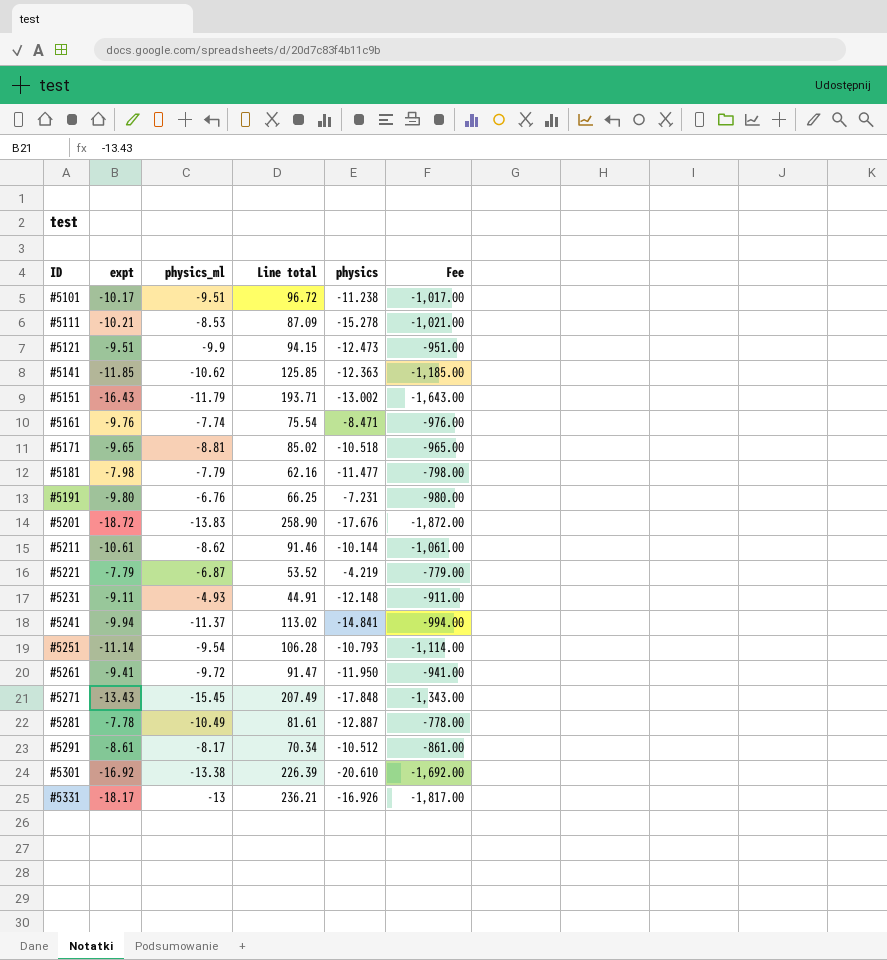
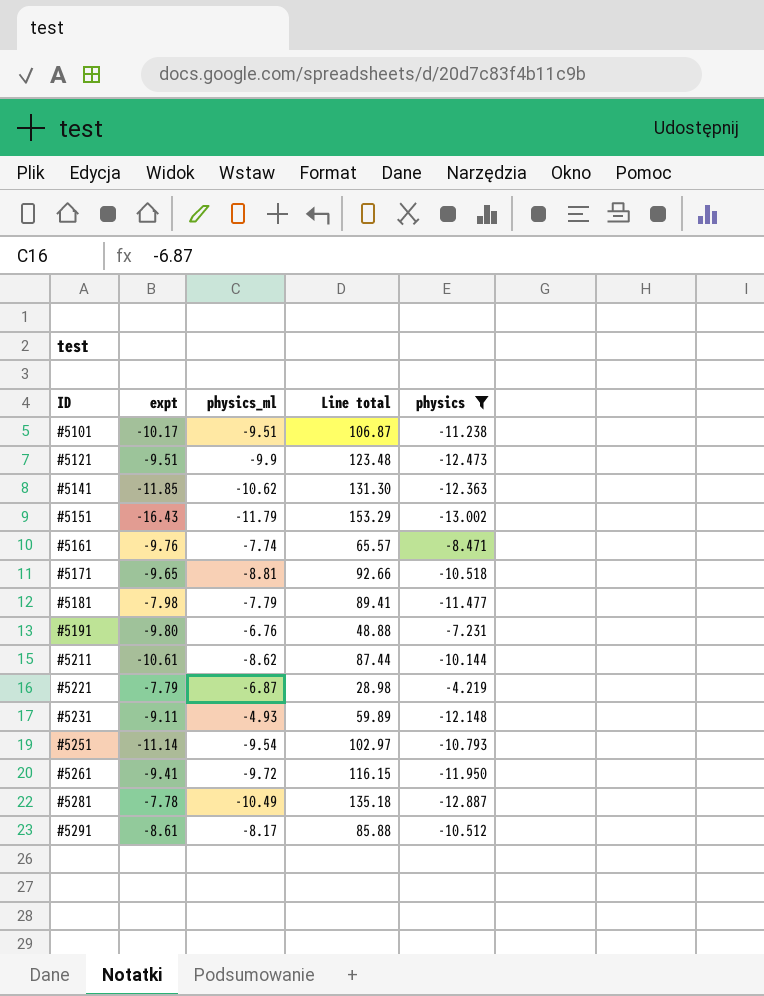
filter: none -> physics >= -13.002
column Fee | formula: [expt] * 100 -> none
column Line total | formula: [expt] * [physics_ml] -> [physics_ml] * [physics]

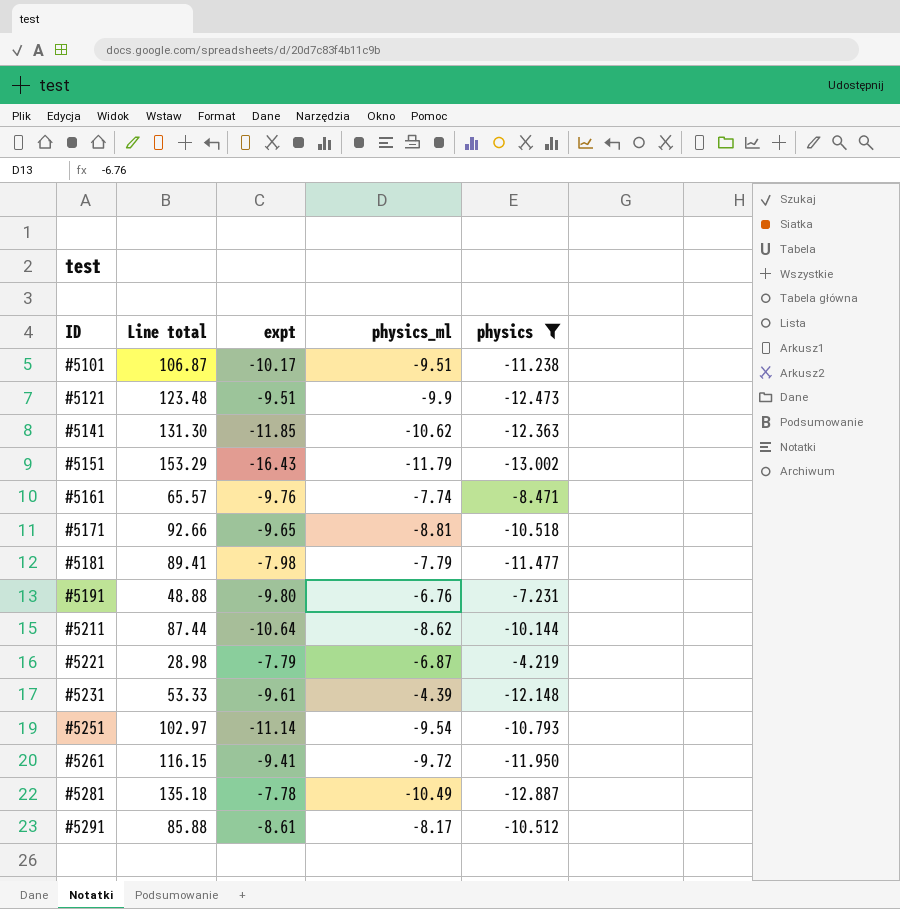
column Line total | position: 4 -> 2
#5211 | expt: -10.61 -> -10.64
#5231 | Line total: 59.89 -> 53.33
#5231 | expt: -9.11 -> -9.61
#5231 | physics_ml: -4.93 -> -4.39

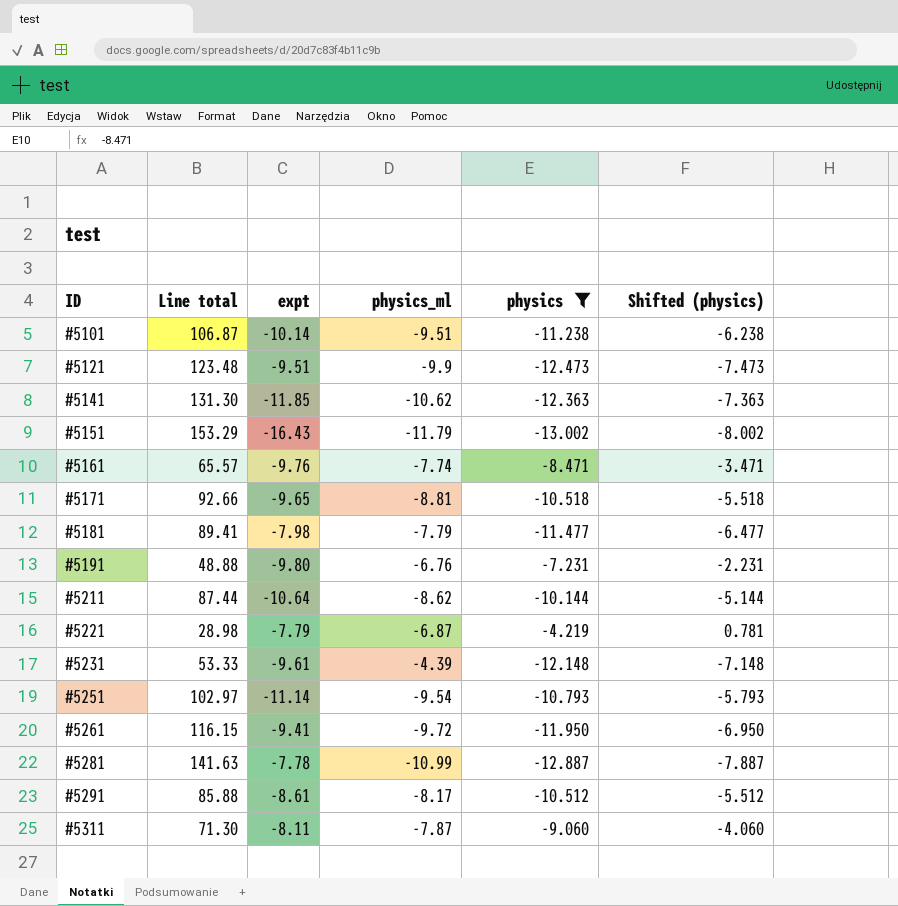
column Shifted (physics) | formula: none -> [physics] + 5
#5101 | expt: -10.17 -> -10.14
#5281 | Line total: 135.18 -> 141.63
#5281 | physics_ml: -10.49 -> -10.99
row #5311: none -> 71.30 | -8.11 | -7.87 | -9.060 | -4.060

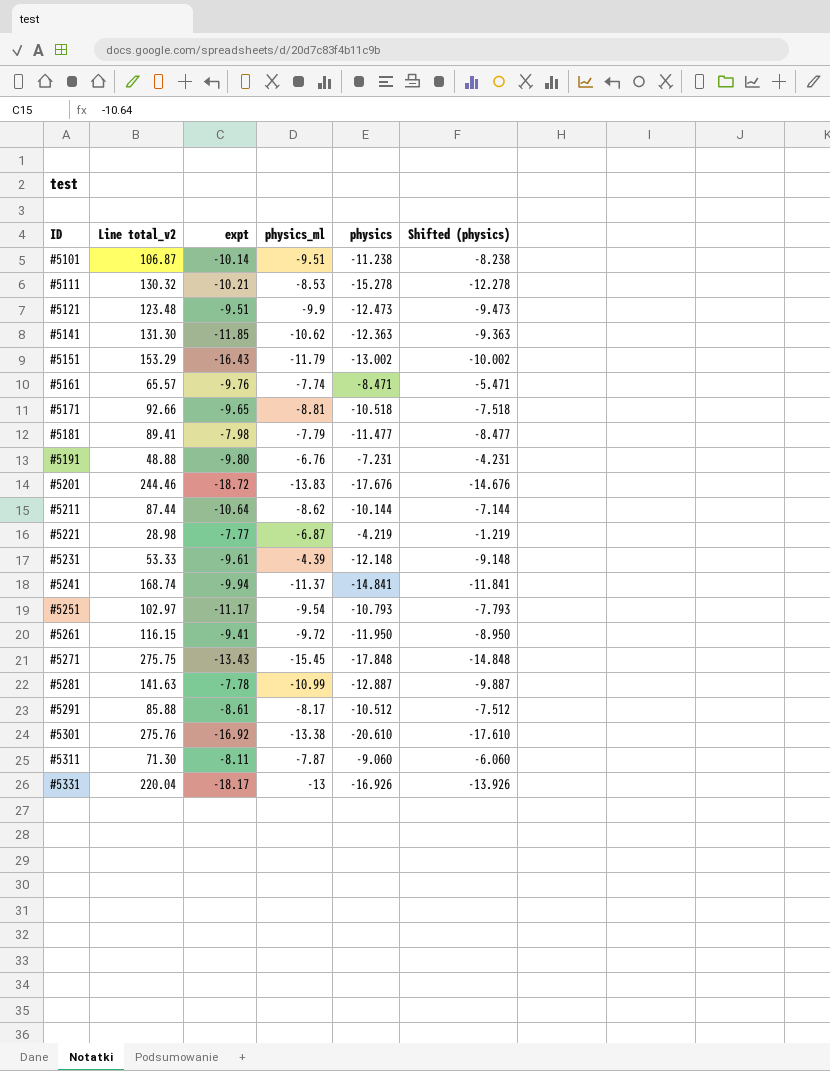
filter: physics >= -13.002 -> none
column name: Line total -> Line total_v2
column Shifted (physics) | formula: [physics] + 5 -> [physics] + 3
#5221 | expt: -7.79 -> -7.77
#5251 | expt: -11.14 -> -11.17

